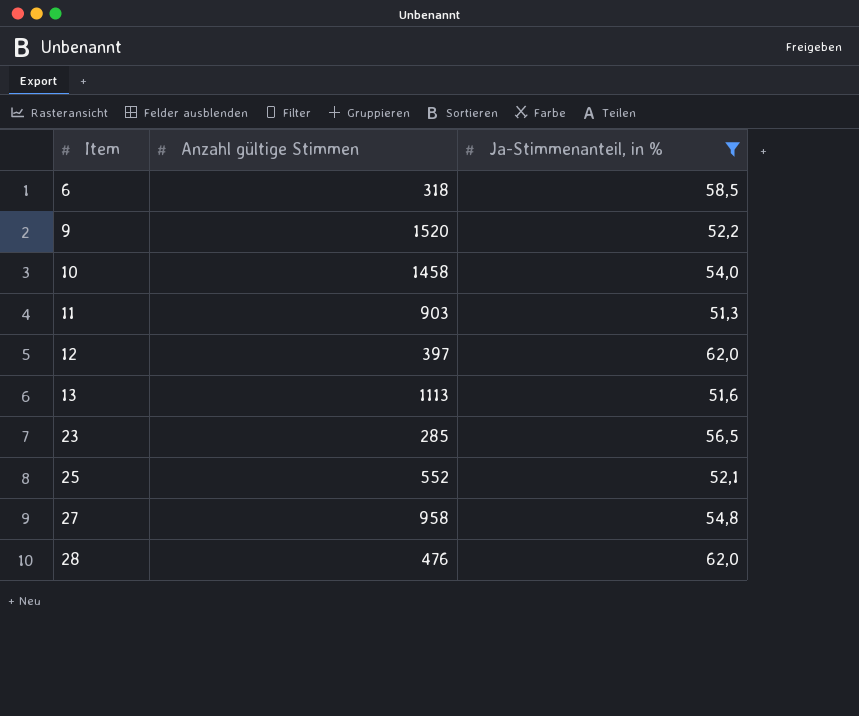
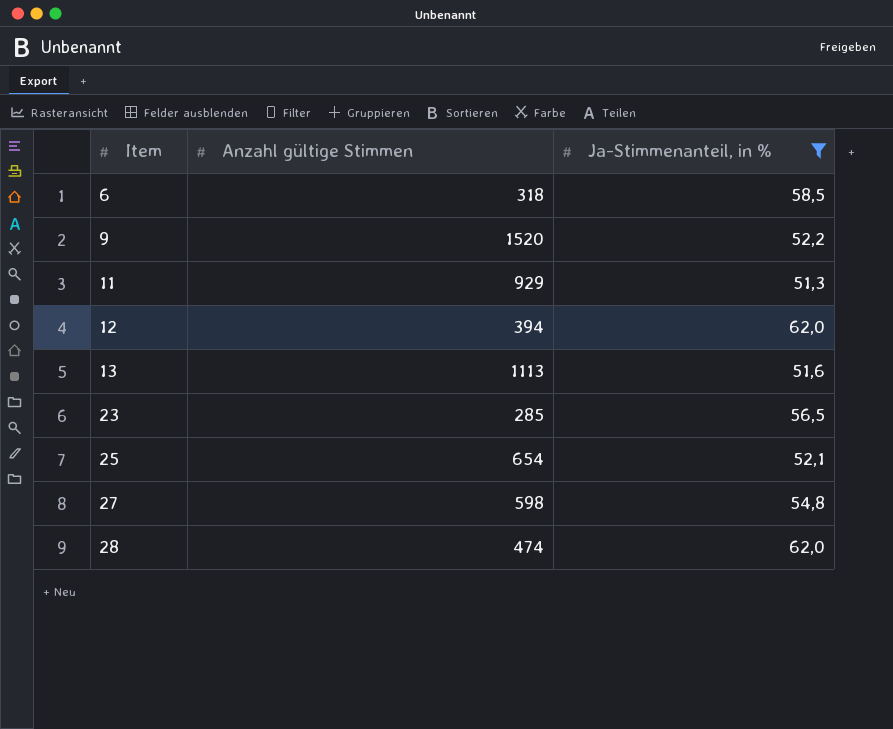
row 10: 1458 | 54,0 -> none
11 | Anzahl gültige Stimmen: 903 -> 929
12 | Anzahl gültige Stimmen: 397 -> 394
25 | Anzahl gültige Stimmen: 552 -> 654
27 | Anzahl gültige Stimmen: 958 -> 598
28 | Anzahl gültige Stimmen: 476 -> 474

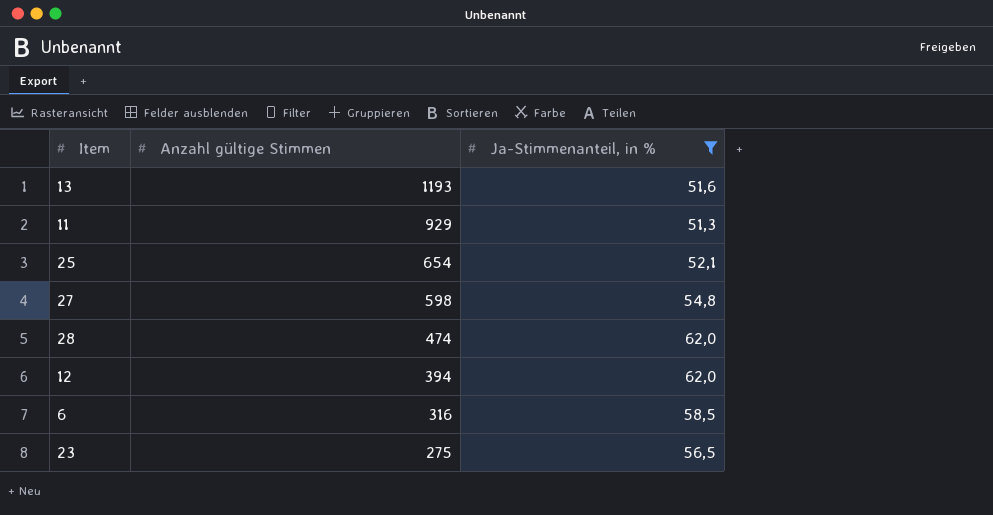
row order: Item ascending -> Anzahl gültige Stimmen descending
row 9: 1520 | 52,2 -> none
13 | Anzahl gültige Stimmen: 1113 -> 1193
6 | Anzahl gültige Stimmen: 318 -> 316
23 | Anzahl gültige Stimmen: 285 -> 275

